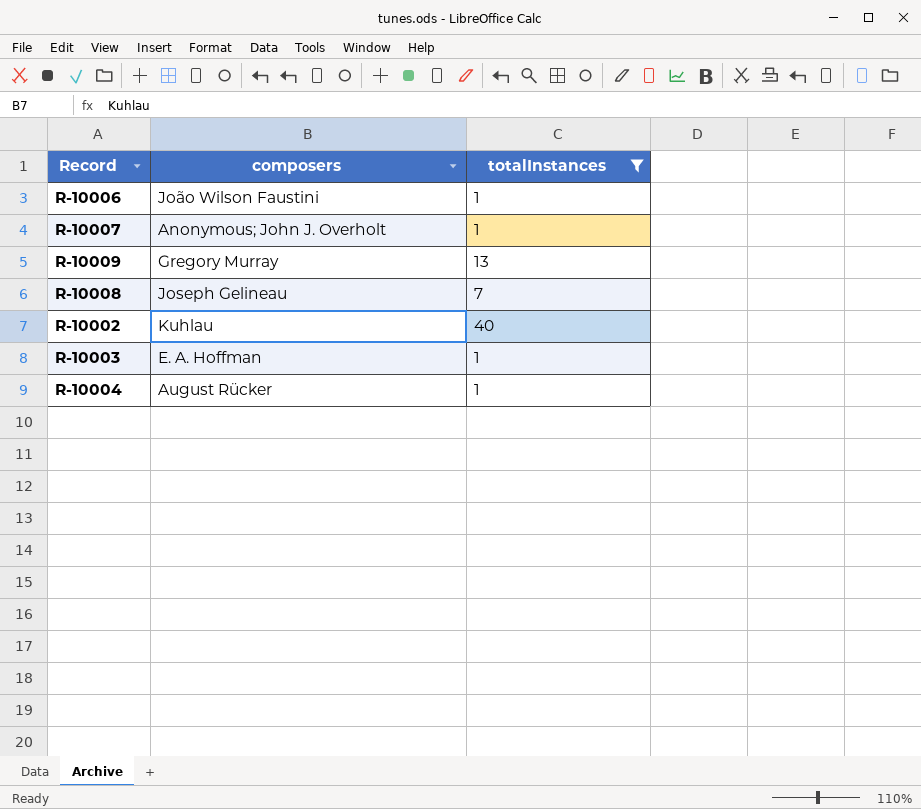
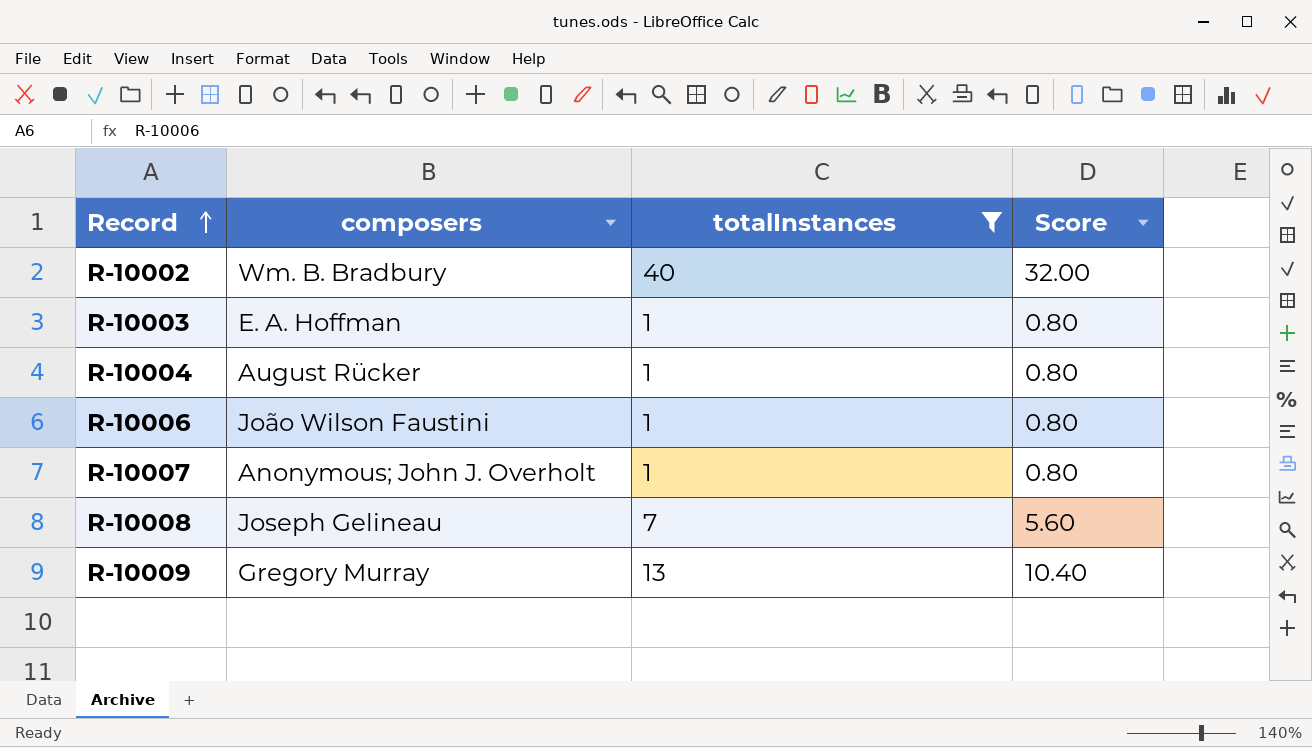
row order: none -> Record ascending
column Score | formula: none -> [totalInstances] * 0.8
R-10002 | composers: Kuhlau -> Wm. B. Bradbury

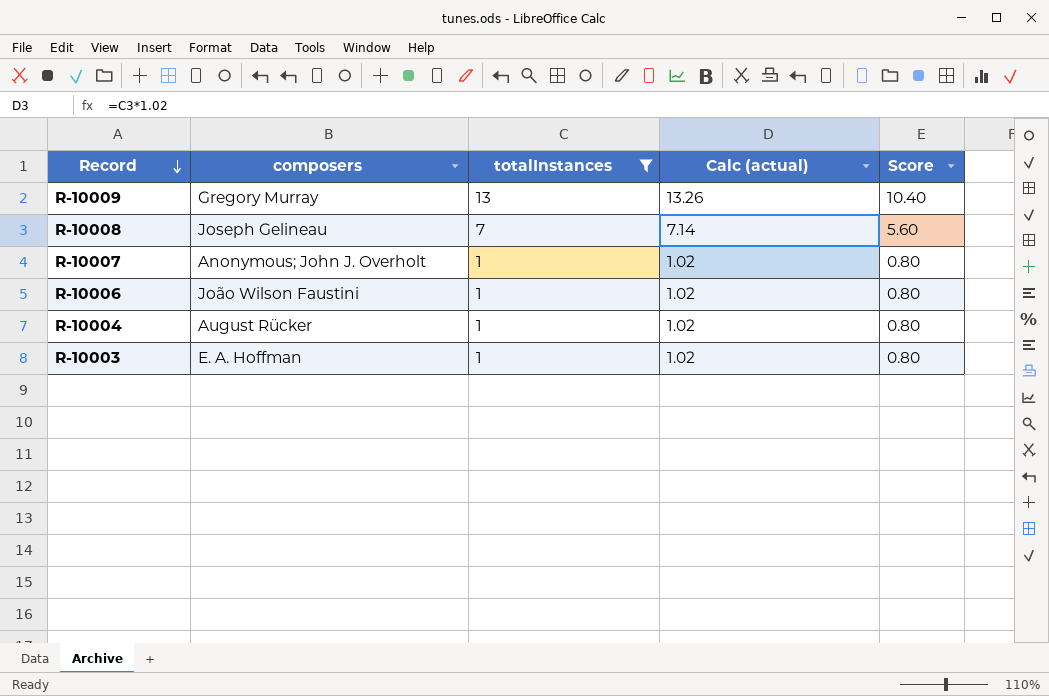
row order: Record ascending -> Record descending
column Calc (actual) | formula: none -> [totalInstances] * 1.02
row R-10002: Wm. B. Bradbury | 40 | 32.00 -> none

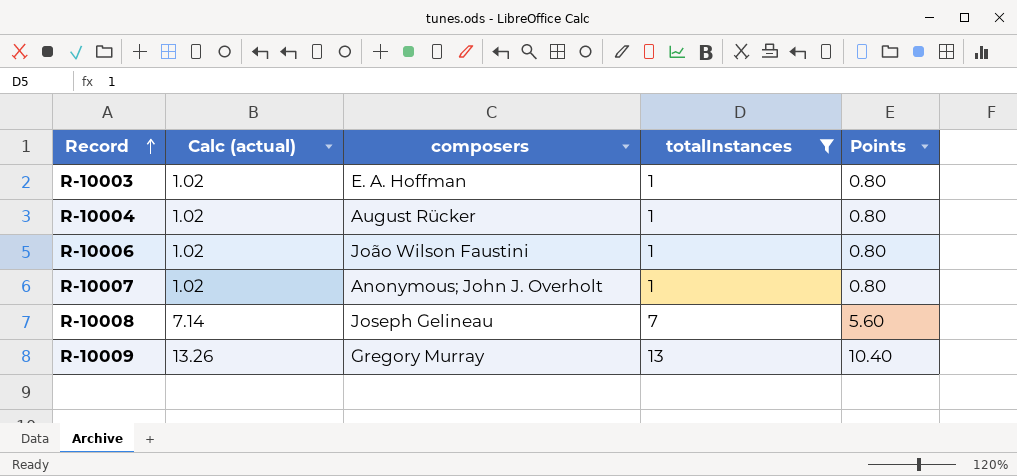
row order: Record descending -> Record ascending
column Calc (actual) | position: 4 -> 2
column name: Score -> Points

